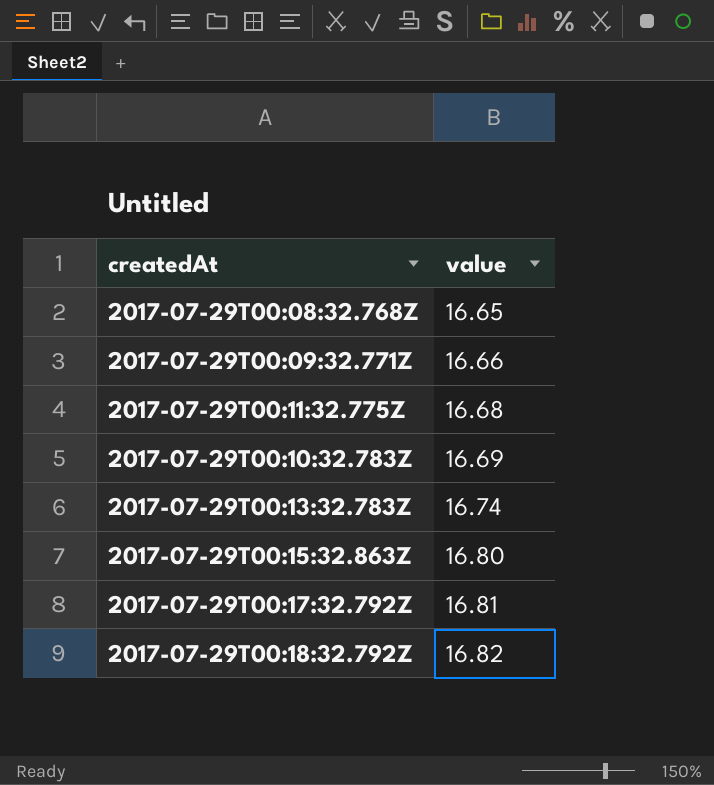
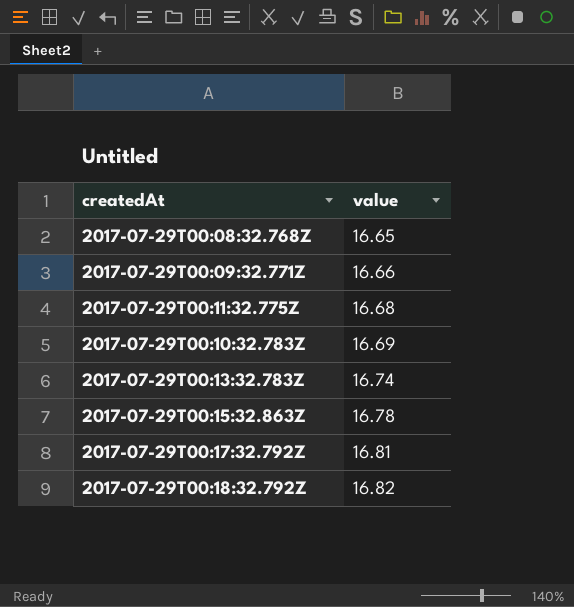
2017-07-29T00:15:32.863Z | value: 16.80 -> 16.78

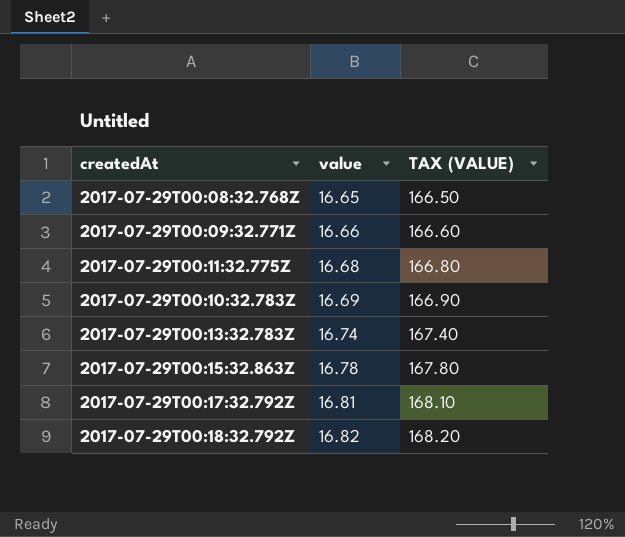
column TAX (VALUE) | formula: none -> [value] * 10

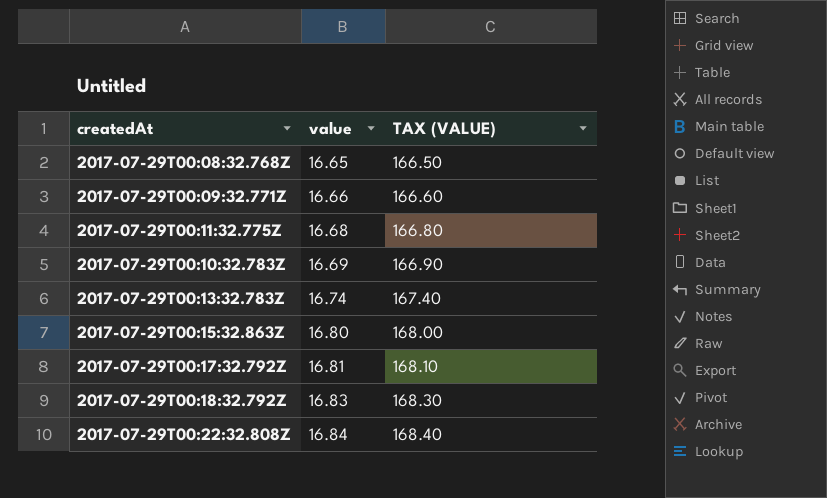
2017-07-29T00:15:32.863Z | value: 16.78 -> 16.80
2017-07-29T00:15:32.863Z | TAX (VALUE): 167.80 -> 168.00
2017-07-29T00:18:32.792Z | value: 16.82 -> 16.83
2017-07-29T00:18:32.792Z | TAX (VALUE): 168.20 -> 168.30
row 2017-07-29T00:22:32.808Z: none -> 16.84 | 168.40

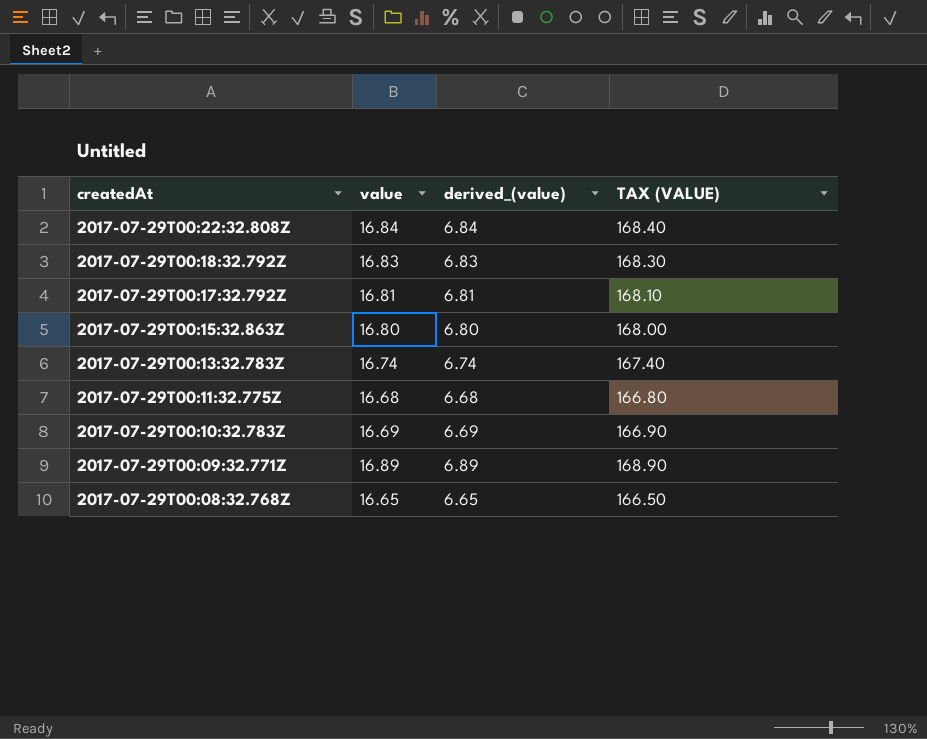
row order: value ascending -> createdAt descending
column derived_(value) | formula: none -> [value] - 10
2017-07-29T00:09:32.771Z | value: 16.66 -> 16.89
2017-07-29T00:09:32.771Z | TAX (VALUE): 166.60 -> 168.90

